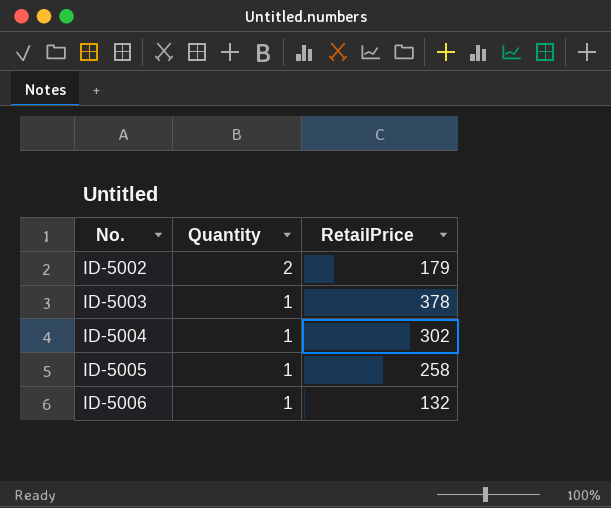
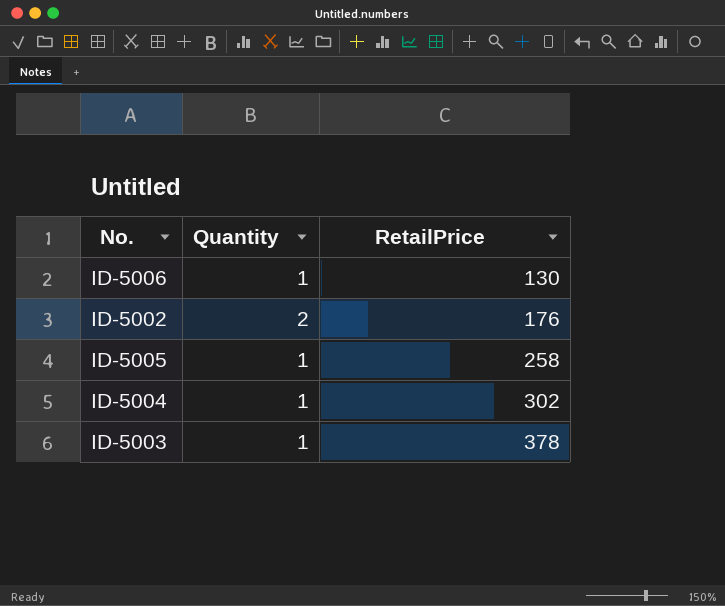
row order: No. ascending -> RetailPrice ascending
ID-5006 | RetailPrice: 132 -> 130
ID-5002 | RetailPrice: 179 -> 176

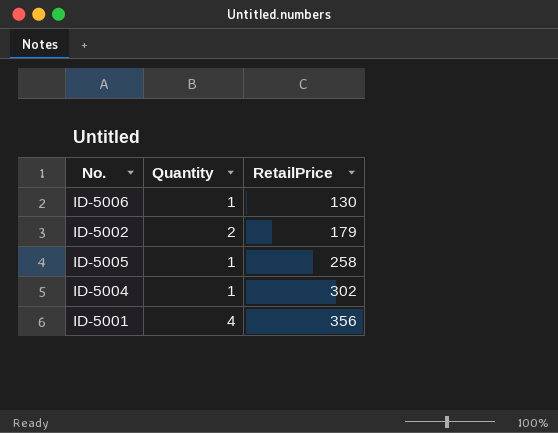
row ID-5003: 1 | 378 -> none
ID-5002 | RetailPrice: 176 -> 179
row ID-5001: none -> 4 | 356

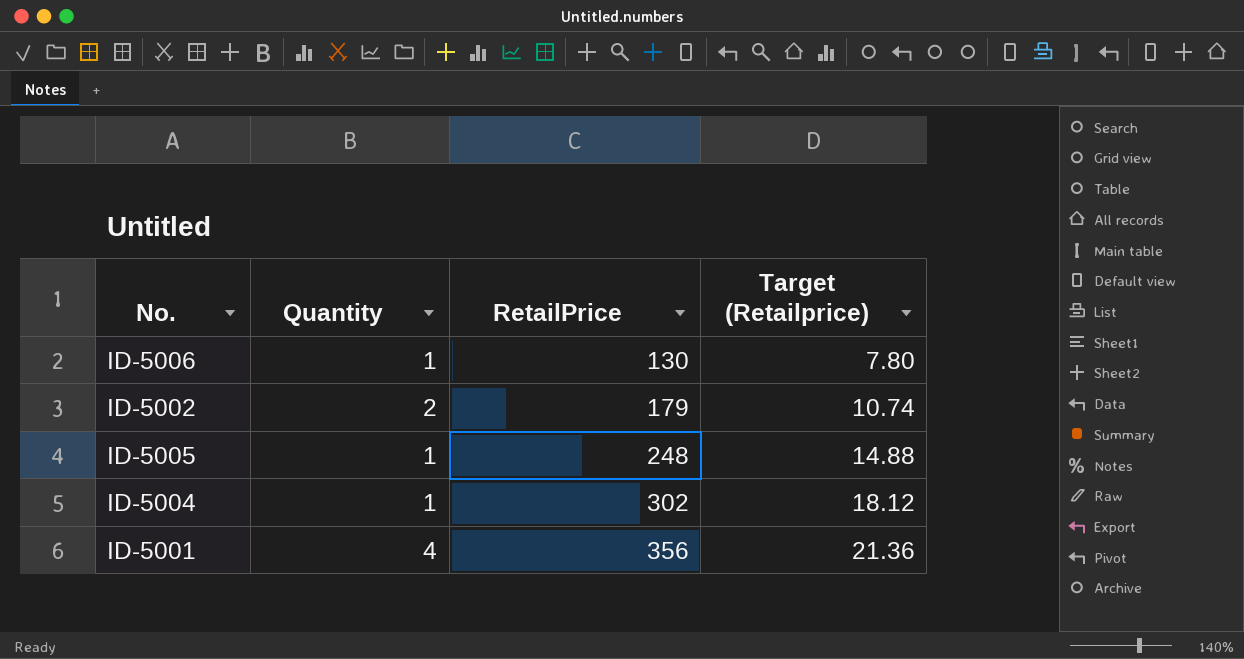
column Target (Retailprice) | formula: none -> [RetailPrice] * 0.06
ID-5005 | RetailPrice: 258 -> 248

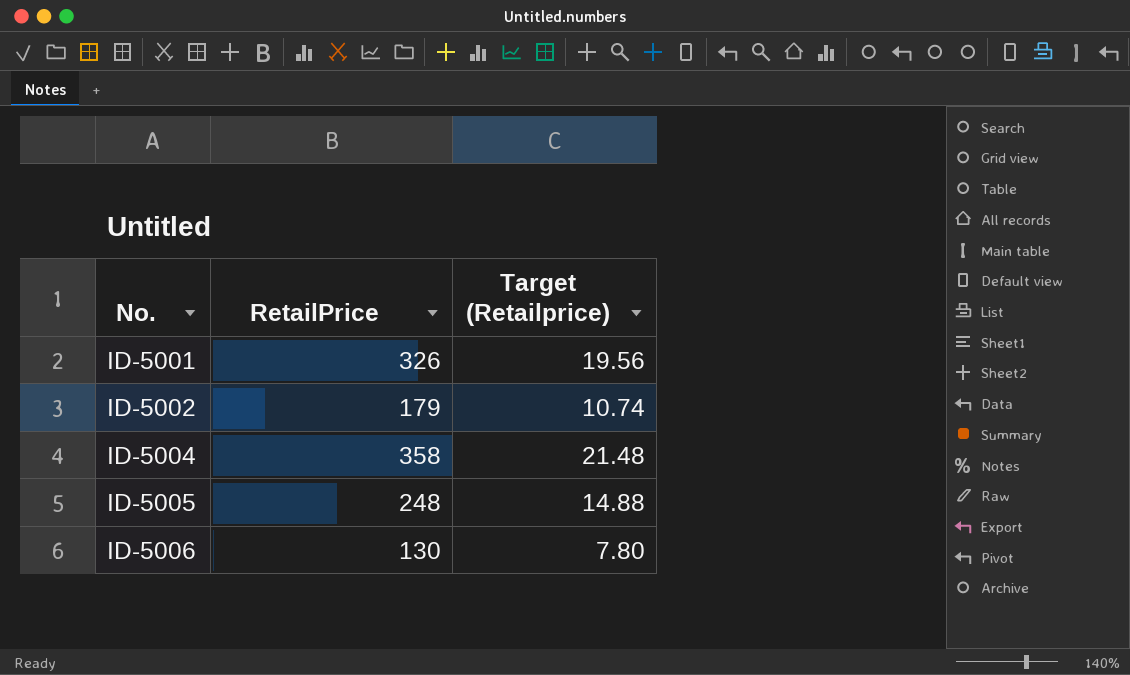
row order: RetailPrice ascending -> No. ascending
column Quantity | position: 2 -> none
ID-5001 | RetailPrice: 356 -> 326
ID-5001 | Target (Retailprice): 21.36 -> 19.56
ID-5004 | RetailPrice: 302 -> 358
ID-5004 | Target (Retailprice): 18.12 -> 21.48

